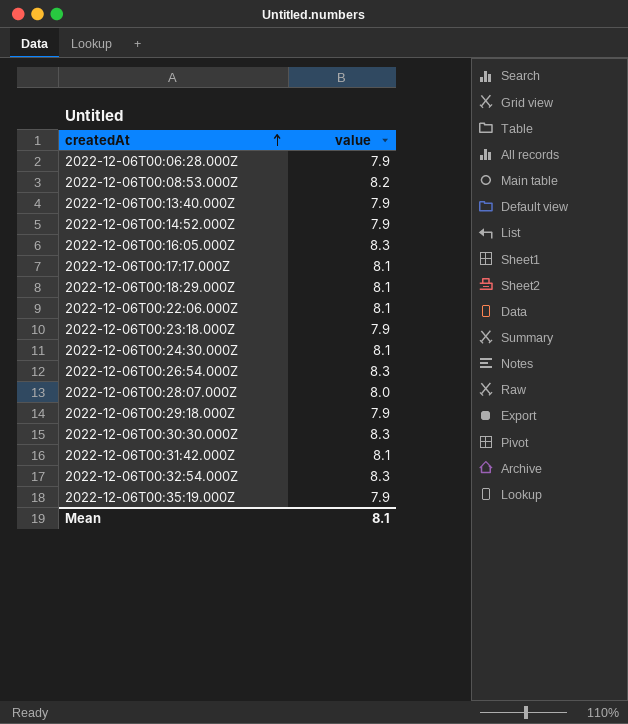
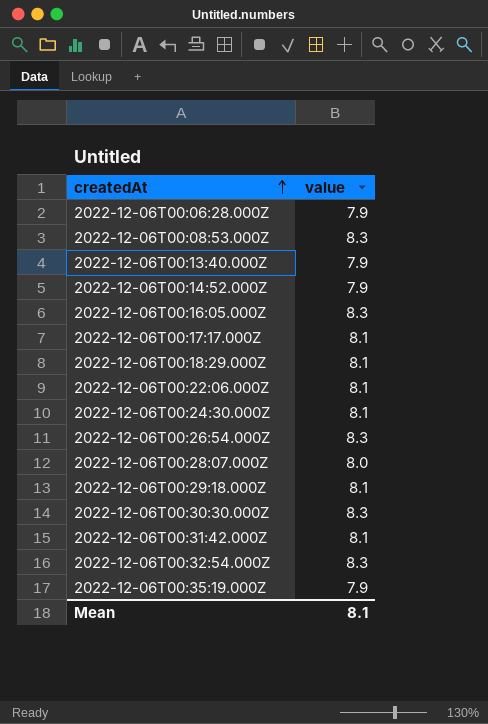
row 2022-12-06T00:23:18.000Z: 7.9 -> none
2022-12-06T00:08:53.000Z | value: 8.2 -> 8.3
2022-12-06T00:29:18.000Z | value: 7.9 -> 8.1

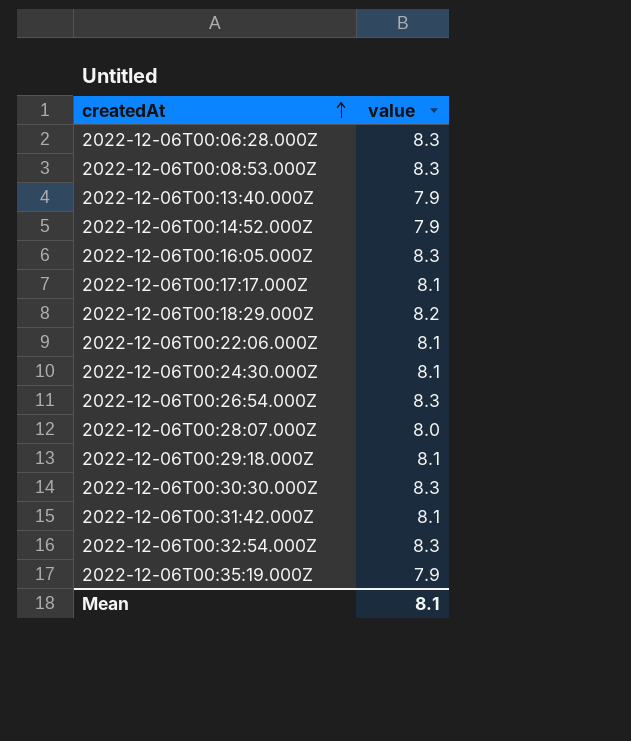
2022-12-06T00:06:28.000Z | value: 7.9 -> 8.3
2022-12-06T00:18:29.000Z | value: 8.1 -> 8.2

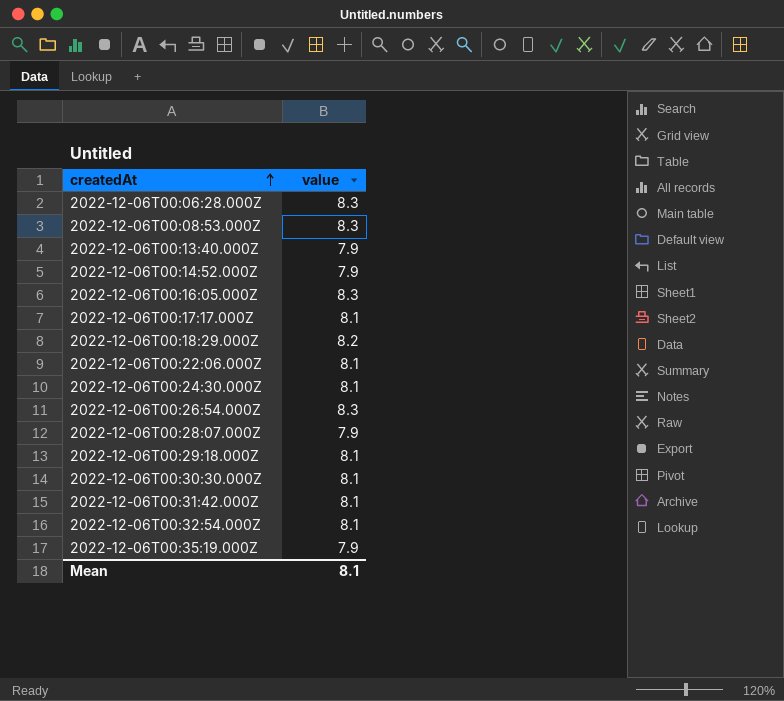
2022-12-06T00:28:07.000Z | value: 8.0 -> 7.9
2022-12-06T00:30:30.000Z | value: 8.3 -> 8.1
2022-12-06T00:32:54.000Z | value: 8.3 -> 8.1

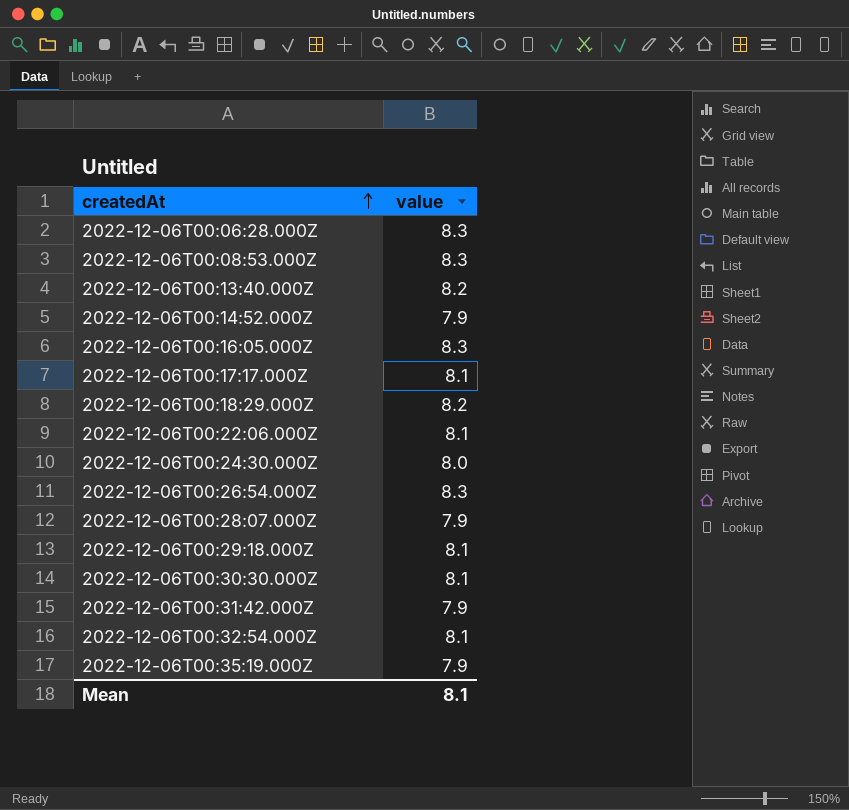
2022-12-06T00:13:40.000Z | value: 7.9 -> 8.2
2022-12-06T00:24:30.000Z | value: 8.1 -> 8.0
2022-12-06T00:31:42.000Z | value: 8.1 -> 7.9

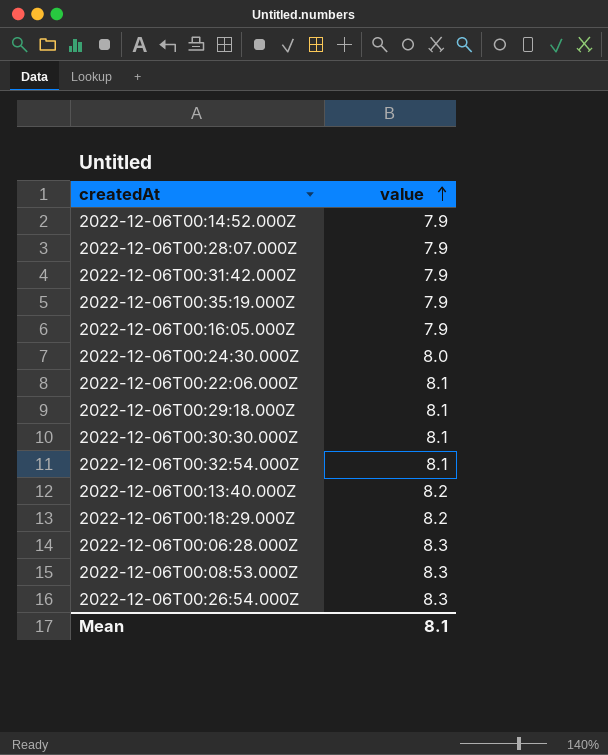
row order: createdAt ascending -> value ascending
row 2022-12-06T00:17:17.000Z: 8.1 -> none
2022-12-06T00:16:05.000Z | value: 8.3 -> 7.9

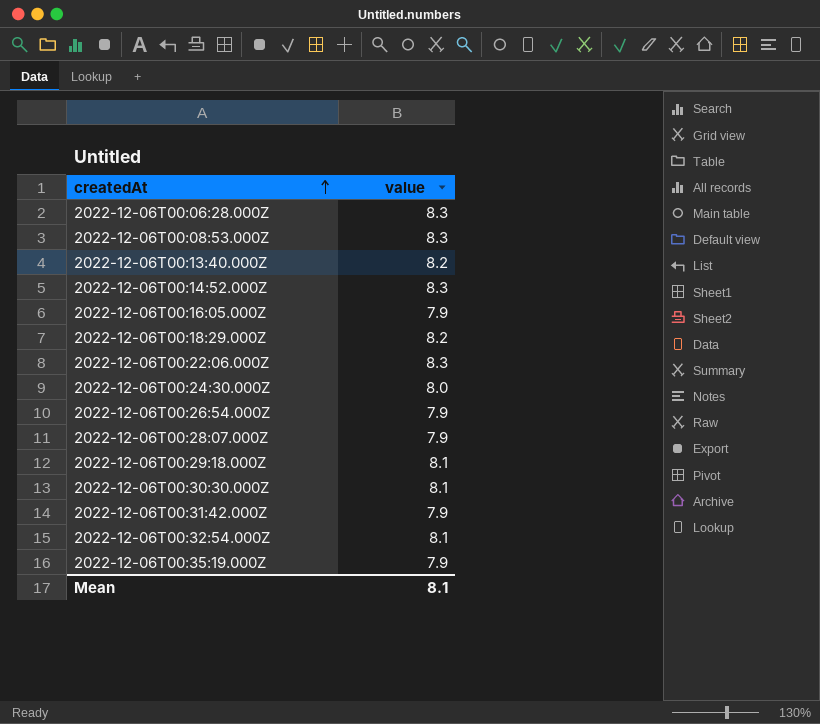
row order: value ascending -> createdAt ascending
2022-12-06T00:14:52.000Z | value: 7.9 -> 8.3
2022-12-06T00:22:06.000Z | value: 8.1 -> 8.3
2022-12-06T00:26:54.000Z | value: 8.3 -> 7.9

